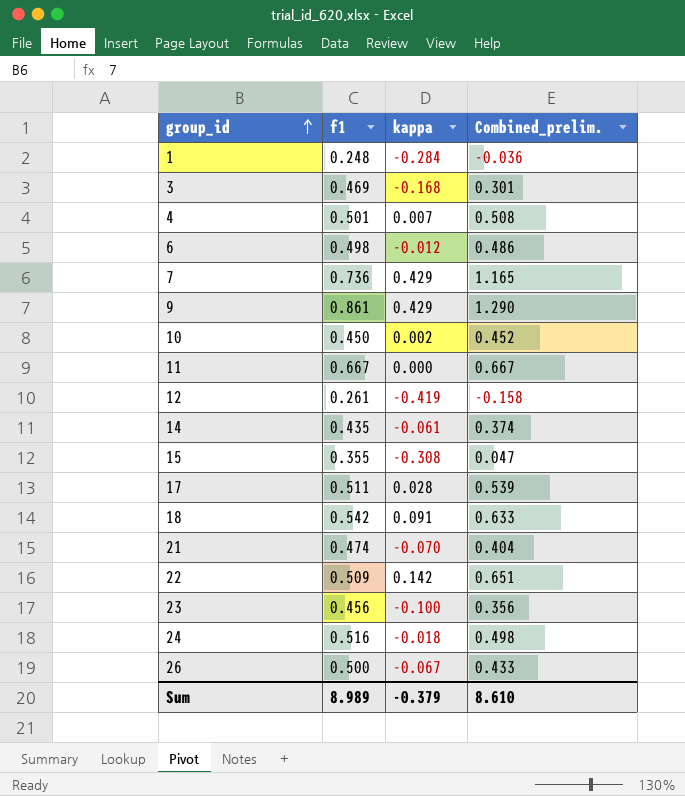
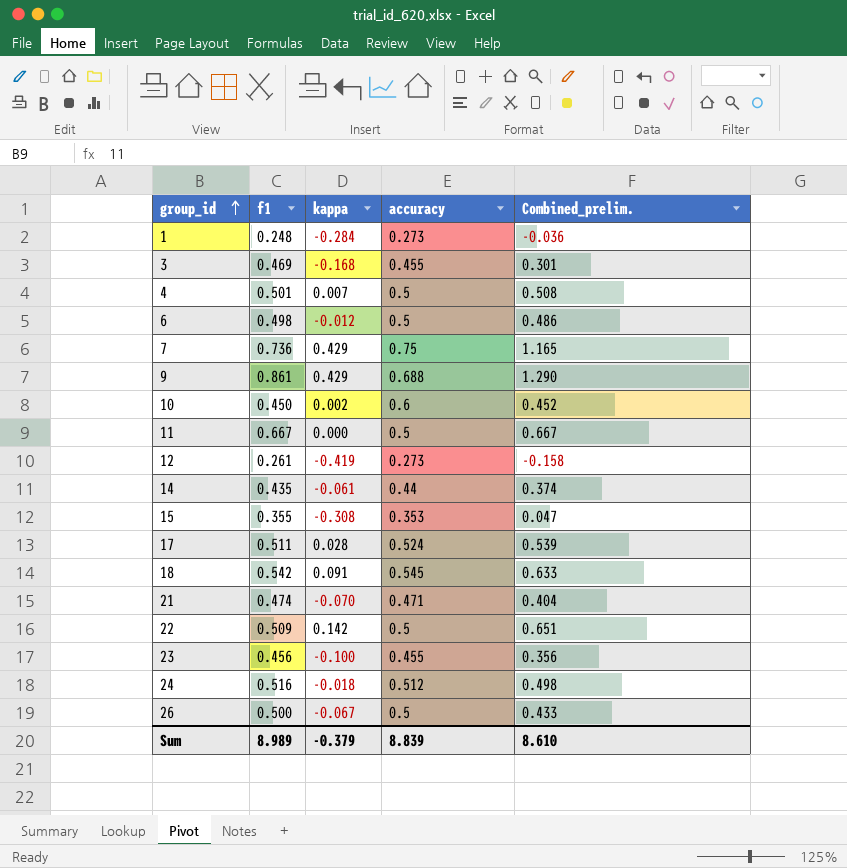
column accuracy | position: none -> 4

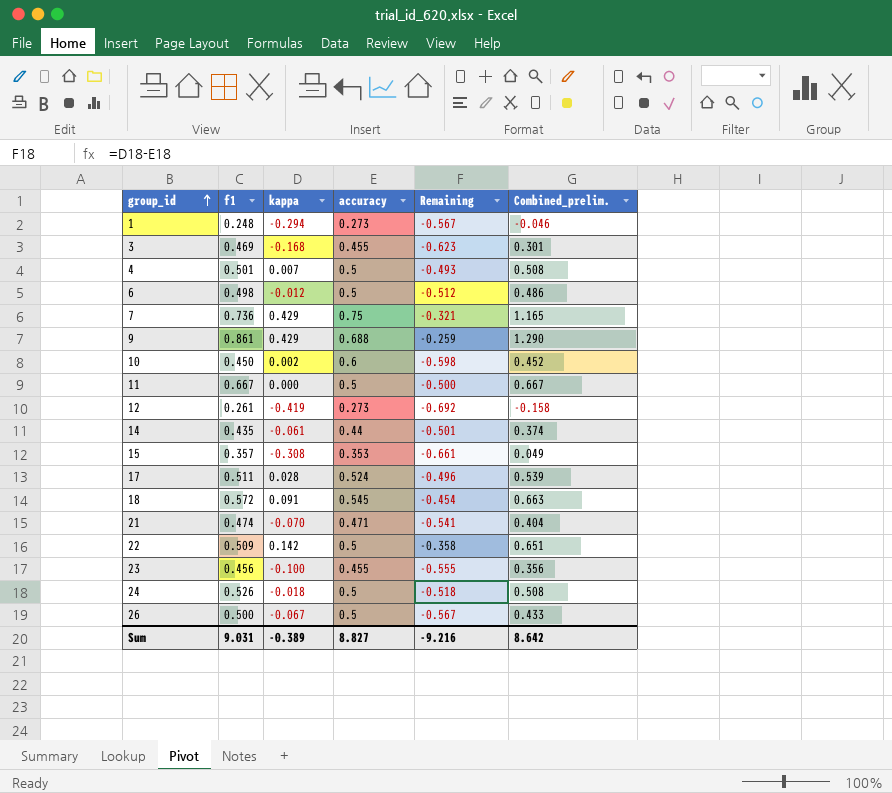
column Remaining | formula: none -> [kappa] - [accuracy]
1 | kappa: -0.284 -> -0.294
1 | Combined_prelim.: -0.036 -> -0.046
15 | f1: 0.355 -> 0.357
15 | Combined_prelim.: 0.047 -> 0.049
18 | f1: 0.542 -> 0.572
18 | Combined_prelim.: 0.633 -> 0.663
24 | f1: 0.516 -> 0.526
24 | accuracy: 0.512 -> 0.5
24 | Combined_prelim.: 0.498 -> 0.508
Sum | f1: 8.989 -> 9.031
Sum | kappa: -0.379 -> -0.389
Sum | accuracy: 8.839 -> 8.827
Sum | Combined_prelim.: 8.610 -> 8.642

